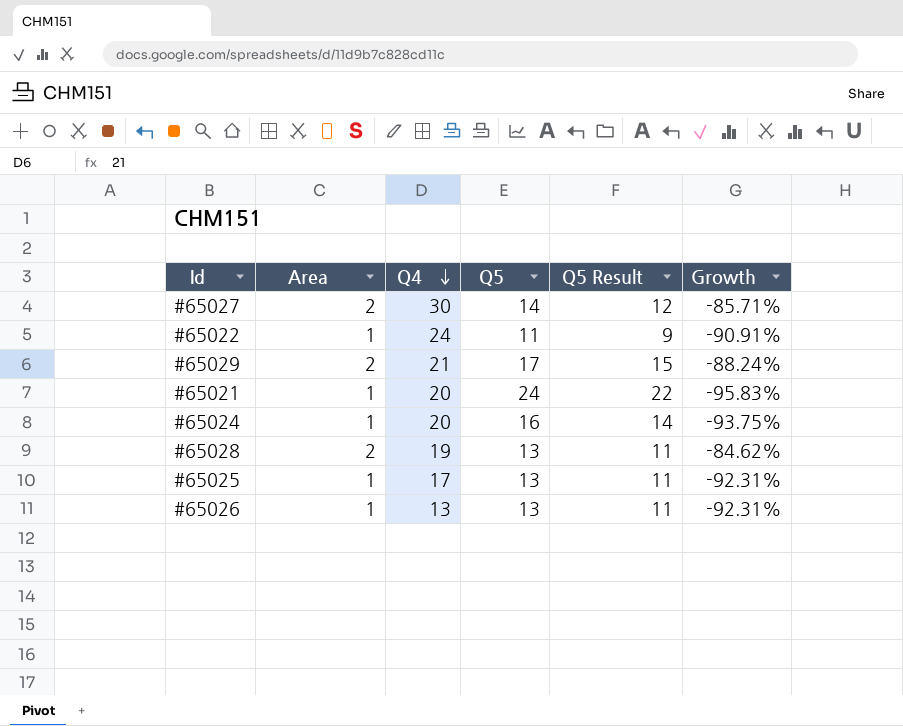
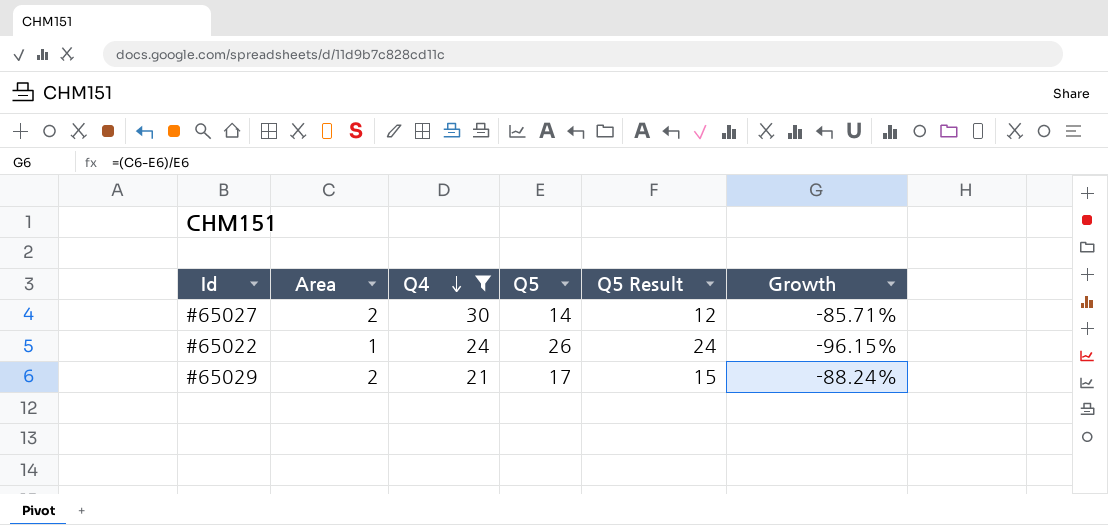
filter: none -> Q4 >= 21
#65022 | Q5: 11 -> 26
#65022 | Q5 Result: 9 -> 24
#65022 | Growth: -90.91% -> -96.15%

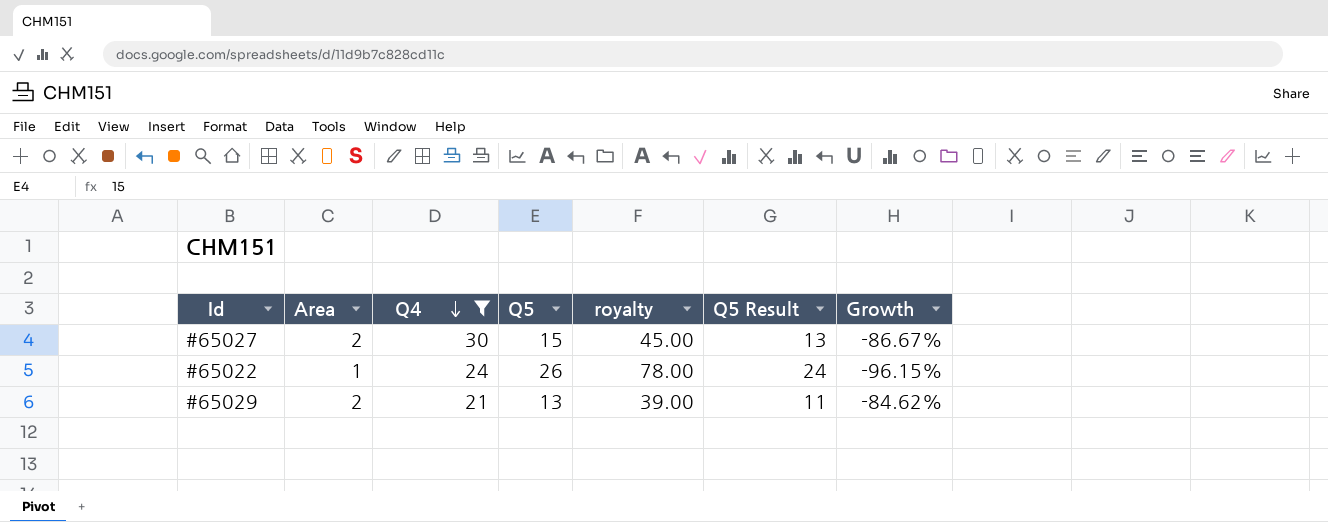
column royalty | formula: none -> [Q5] * 3
#65027 | Q5: 14 -> 15
#65027 | Q5 Result: 12 -> 13
#65027 | Growth: -85.71% -> -86.67%
#65029 | Q5: 17 -> 13
#65029 | Q5 Result: 15 -> 11
#65029 | Growth: -88.24% -> -84.62%

